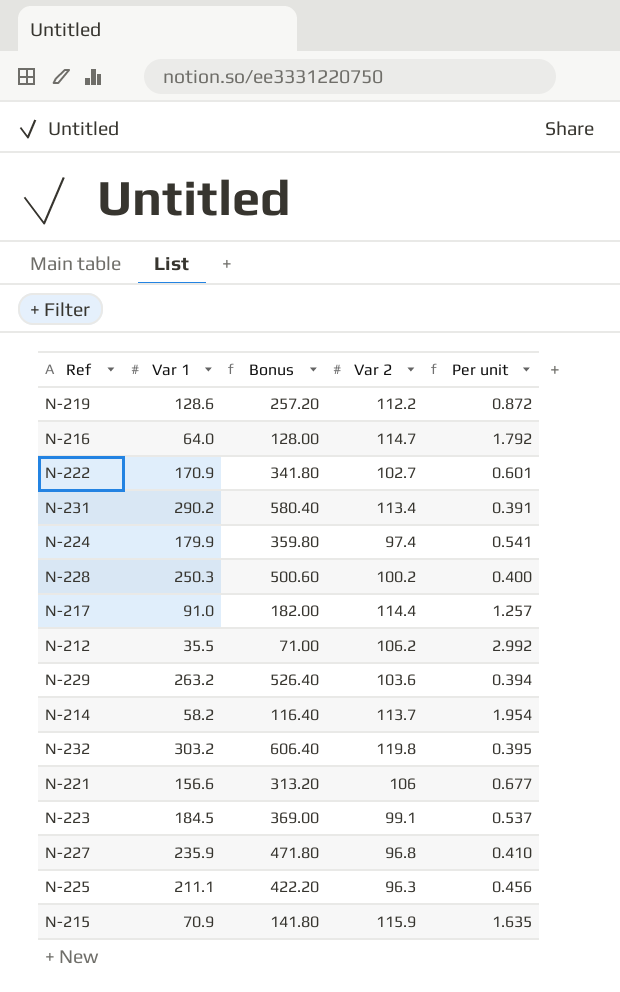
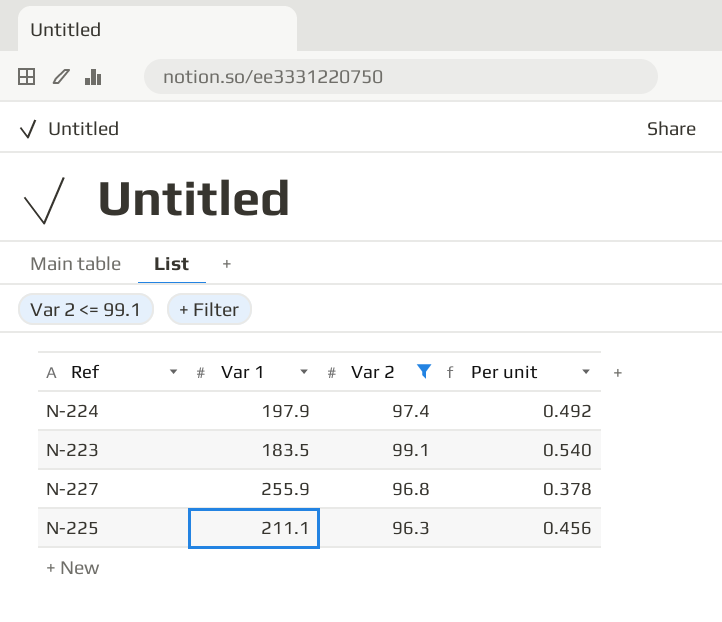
filter: none -> Var 2 <= 99.1
column Bonus | formula: [Var 1] * 2 -> none
N-224 | Var 1: 179.9 -> 197.9
N-224 | Per unit: 0.541 -> 0.492
N-223 | Var 1: 184.5 -> 183.5
N-223 | Per unit: 0.537 -> 0.540
N-227 | Var 1: 235.9 -> 255.9
N-227 | Per unit: 0.410 -> 0.378

